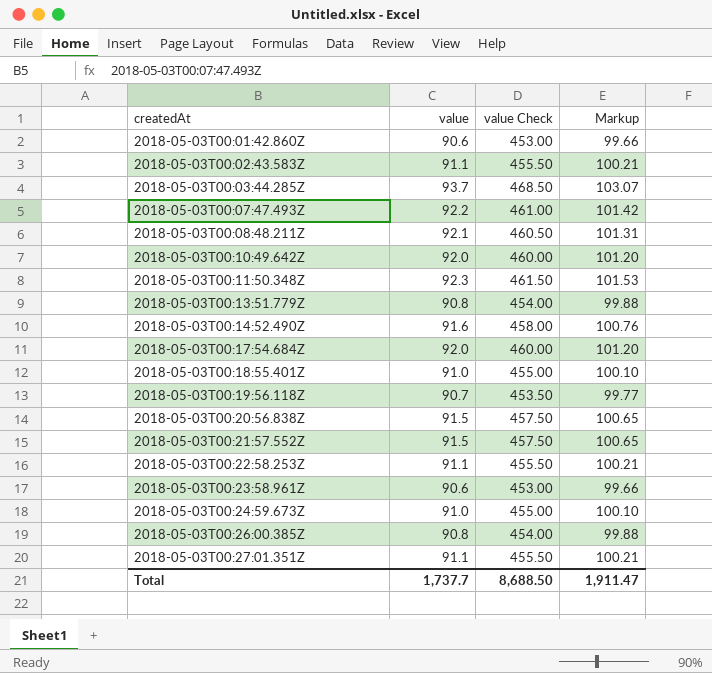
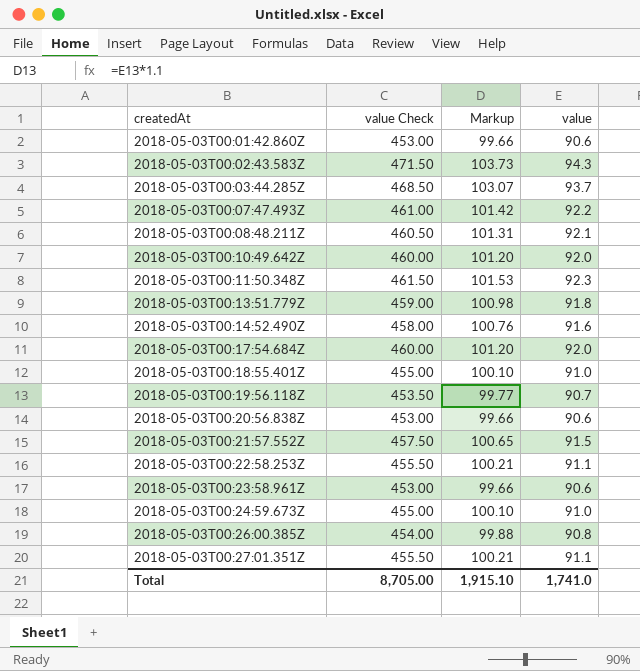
column value | position: 2 -> 4
2018-05-03T00:02:43.583Z | value Check: 455.50 -> 471.50
2018-05-03T00:02:43.583Z | Markup: 100.21 -> 103.73
2018-05-03T00:02:43.583Z | value: 91.1 -> 94.3
2018-05-03T00:13:51.779Z | value Check: 454.00 -> 459.00
2018-05-03T00:13:51.779Z | Markup: 99.88 -> 100.98
2018-05-03T00:13:51.779Z | value: 90.8 -> 91.8
2018-05-03T00:20:56.838Z | value Check: 457.50 -> 453.00
2018-05-03T00:20:56.838Z | Markup: 100.65 -> 99.66
2018-05-03T00:20:56.838Z | value: 91.5 -> 90.6
Total | value Check: 8,688.50 -> 8,705.00
Total | Markup: 1,911.47 -> 1,915.10
Total | value: 1,737.7 -> 1,741.0

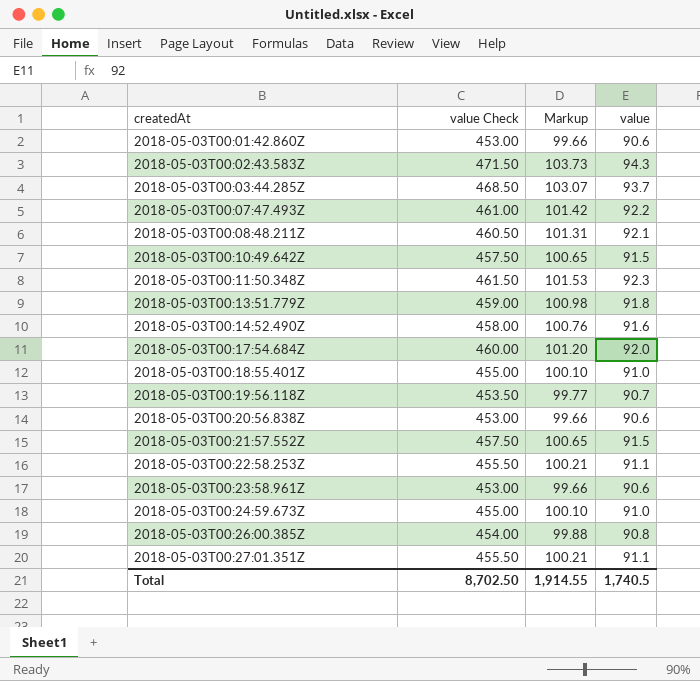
2018-05-03T00:10:49.642Z | value Check: 460.00 -> 457.50
2018-05-03T00:10:49.642Z | Markup: 101.20 -> 100.65
2018-05-03T00:10:49.642Z | value: 92.0 -> 91.5
Total | value Check: 8,705.00 -> 8,702.50
Total | Markup: 1,915.10 -> 1,914.55
Total | value: 1,741.0 -> 1,740.5

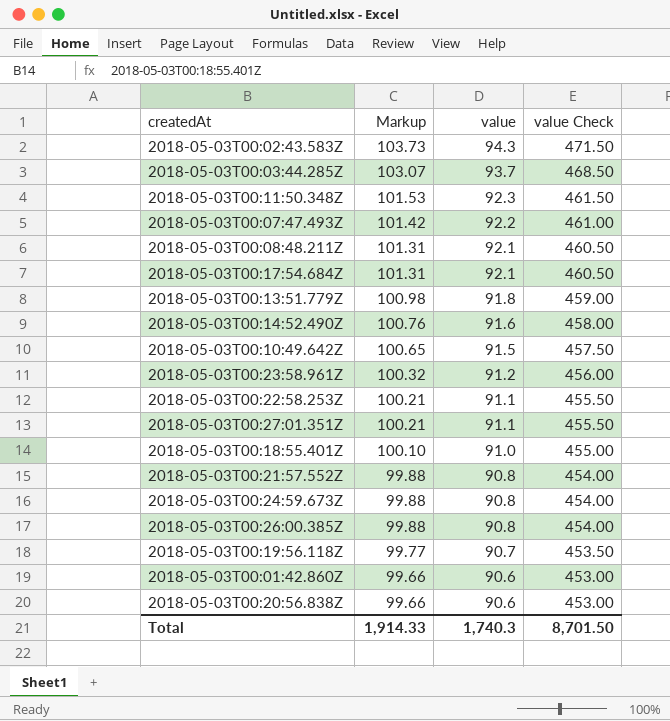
row order: createdAt ascending -> Markup descending
column value Check | position: 2 -> 4
2018-05-03T00:17:54.684Z | Markup: 101.20 -> 101.31
2018-05-03T00:17:54.684Z | value: 92.0 -> 92.1
2018-05-03T00:17:54.684Z | value Check: 460.00 -> 460.50
2018-05-03T00:23:58.961Z | Markup: 99.66 -> 100.32
2018-05-03T00:23:58.961Z | value: 90.6 -> 91.2
2018-05-03T00:23:58.961Z | value Check: 453.00 -> 456.00
2018-05-03T00:21:57.552Z | Markup: 100.65 -> 99.88
2018-05-03T00:21:57.552Z | value: 91.5 -> 90.8
2018-05-03T00:21:57.552Z | value Check: 457.50 -> 454.00
2018-05-03T00:24:59.673Z | Markup: 100.10 -> 99.88
2018-05-03T00:24:59.673Z | value: 91.0 -> 90.8
2018-05-03T00:24:59.673Z | value Check: 455.00 -> 454.00
Total | Markup: 1,914.55 -> 1,914.33
Total | value: 1,740.5 -> 1,740.3
Total | value Check: 8,702.50 -> 8,701.50

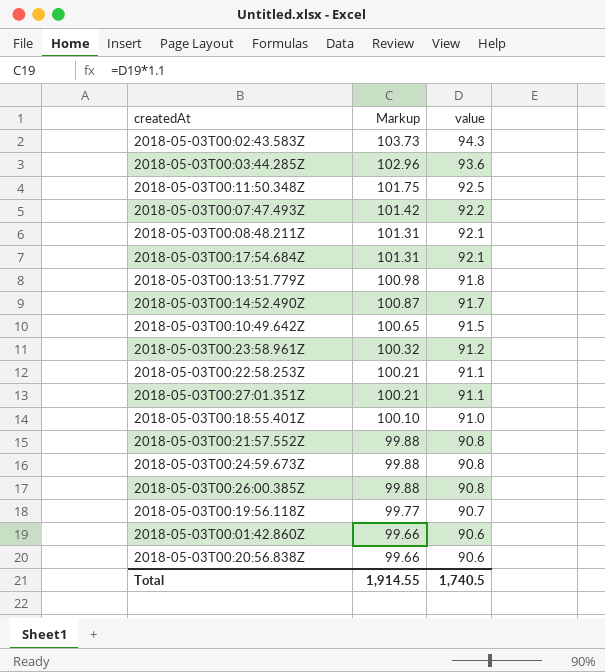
column value Check | formula: [value] * 5 -> none
2018-05-03T00:03:44.285Z | Markup: 103.07 -> 102.96
2018-05-03T00:03:44.285Z | value: 93.7 -> 93.6
2018-05-03T00:11:50.348Z | Markup: 101.53 -> 101.75
2018-05-03T00:11:50.348Z | value: 92.3 -> 92.5
2018-05-03T00:14:52.490Z | Markup: 100.76 -> 100.87
2018-05-03T00:14:52.490Z | value: 91.6 -> 91.7
Total | Markup: 1,914.33 -> 1,914.55
Total | value: 1,740.3 -> 1,740.5

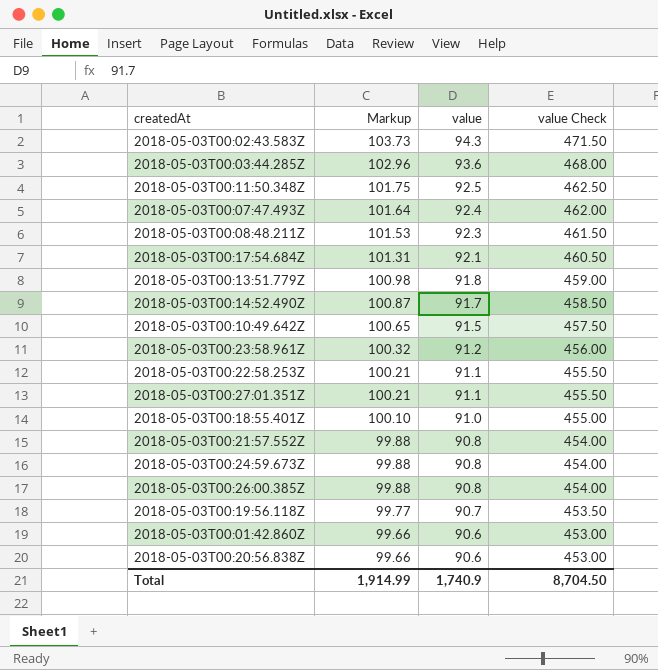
column value Check | formula: none -> [value] * 5
2018-05-03T00:07:47.493Z | Markup: 101.42 -> 101.64
2018-05-03T00:07:47.493Z | value: 92.2 -> 92.4
2018-05-03T00:08:48.211Z | Markup: 101.31 -> 101.53
2018-05-03T00:08:48.211Z | value: 92.1 -> 92.3
Total | Markup: 1,914.55 -> 1,914.99
Total | value: 1,740.5 -> 1,740.9

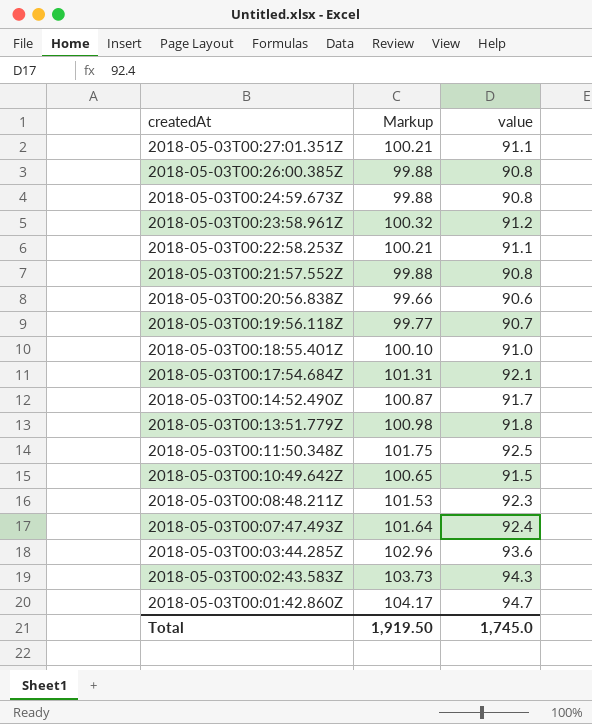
row order: Markup descending -> createdAt descending
column value Check | formula: [value] * 5 -> none
2018-05-03T00:01:42.860Z | Markup: 99.66 -> 104.17
2018-05-03T00:01:42.860Z | value: 90.6 -> 94.7
Total | Markup: 1,914.99 -> 1,919.50
Total | value: 1,740.9 -> 1,745.0

